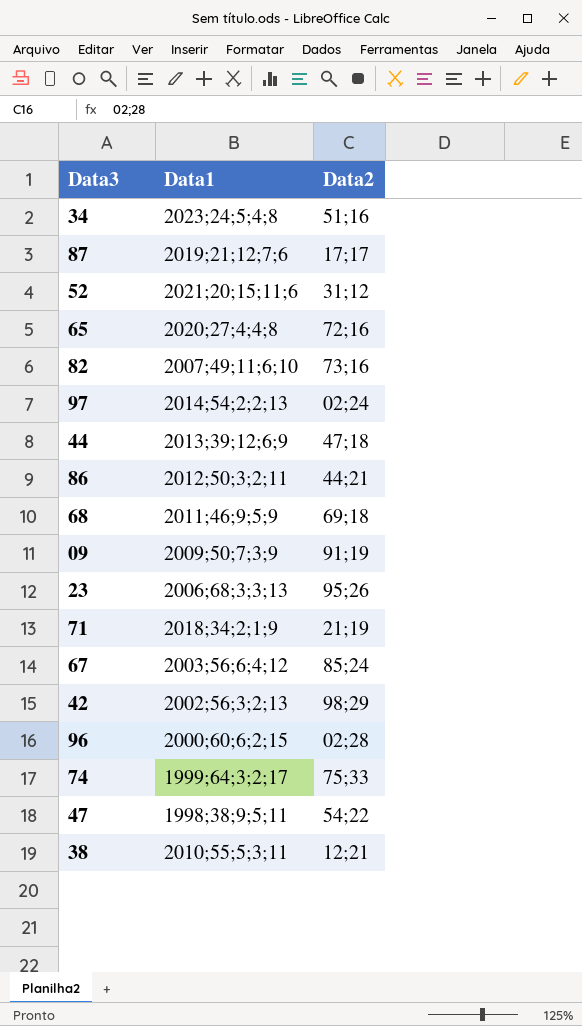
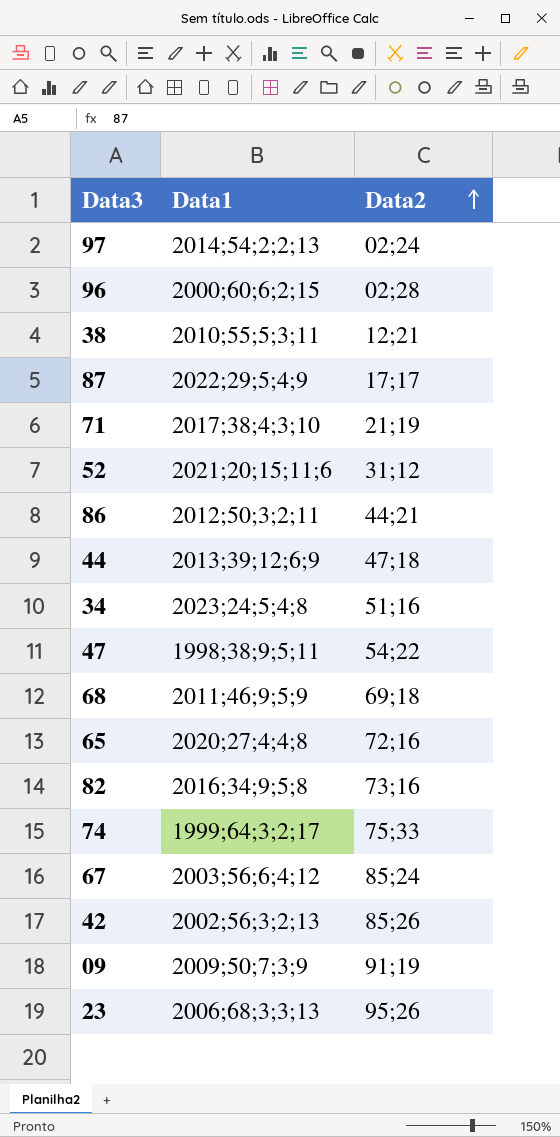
row order: none -> Data2 ascending
87 | Data1: 2019;21;12;7;6 -> 2022;29;5;4;9
71 | Data1: 2018;34;2;1;9 -> 2017;38;4;3;10
82 | Data1: 2007;49;11;6;10 -> 2016;34;9;5;8
42 | Data2: 98;29 -> 85;26

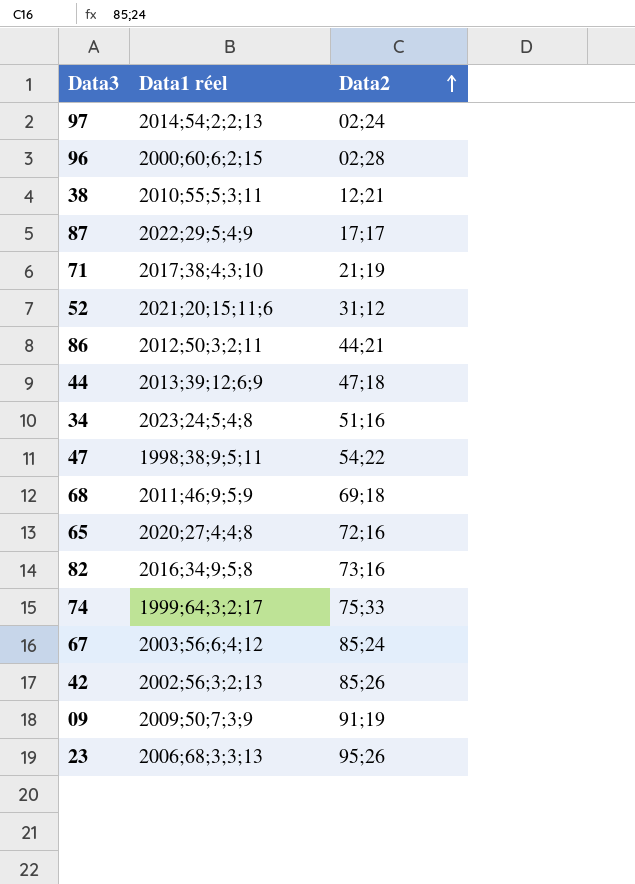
column name: Data1 -> Data1 réel

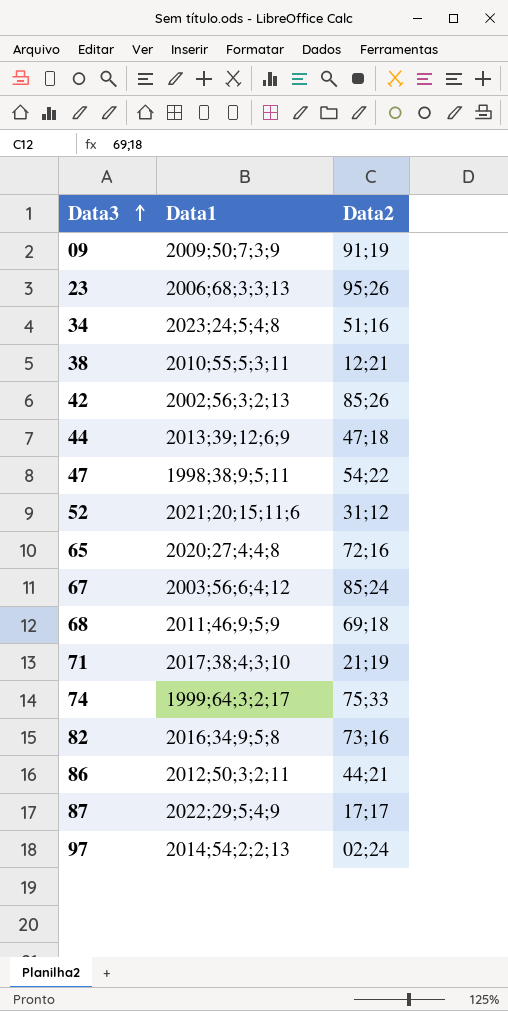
row order: Data2 ascending -> Data3 ascending
column name: Data1 réel -> Data1
row 96: 2000;60;6;2;15 | 02;28 -> none

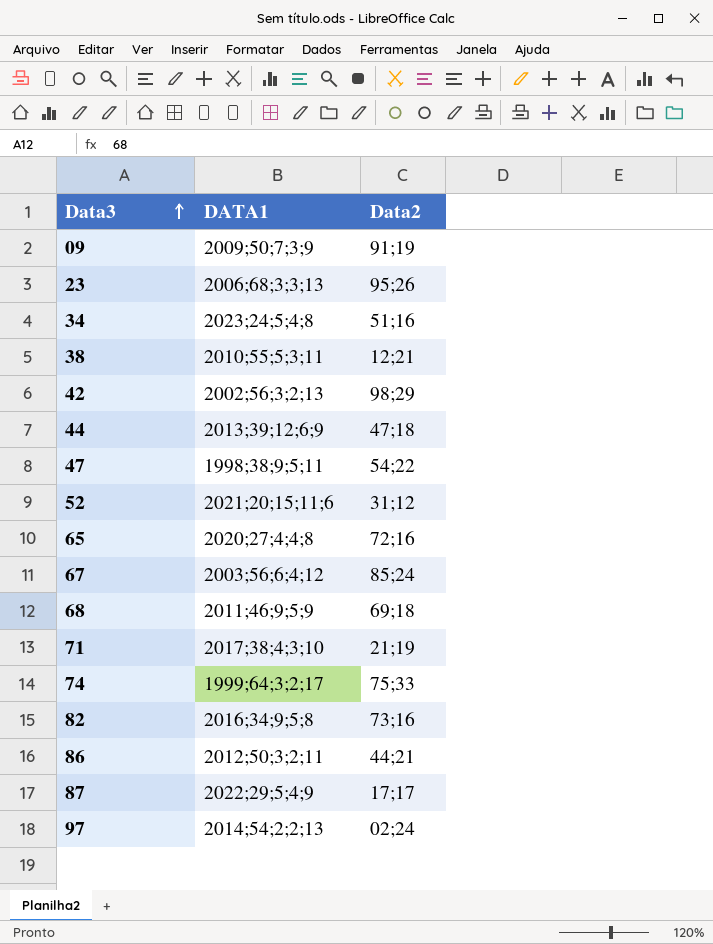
column name: Data1 -> DATA1
42 | Data2: 85;26 -> 98;29

